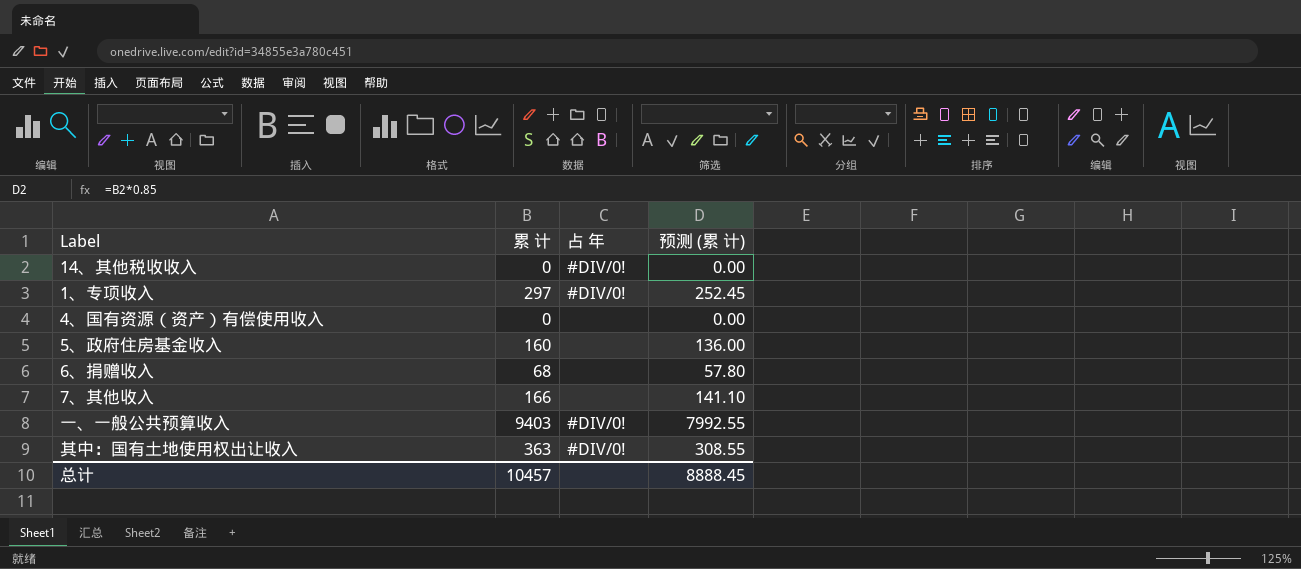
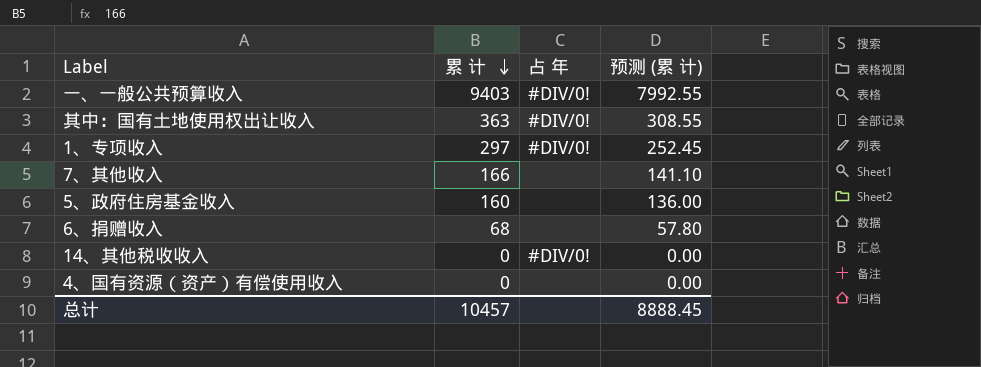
row order: none -> 累 计 descending

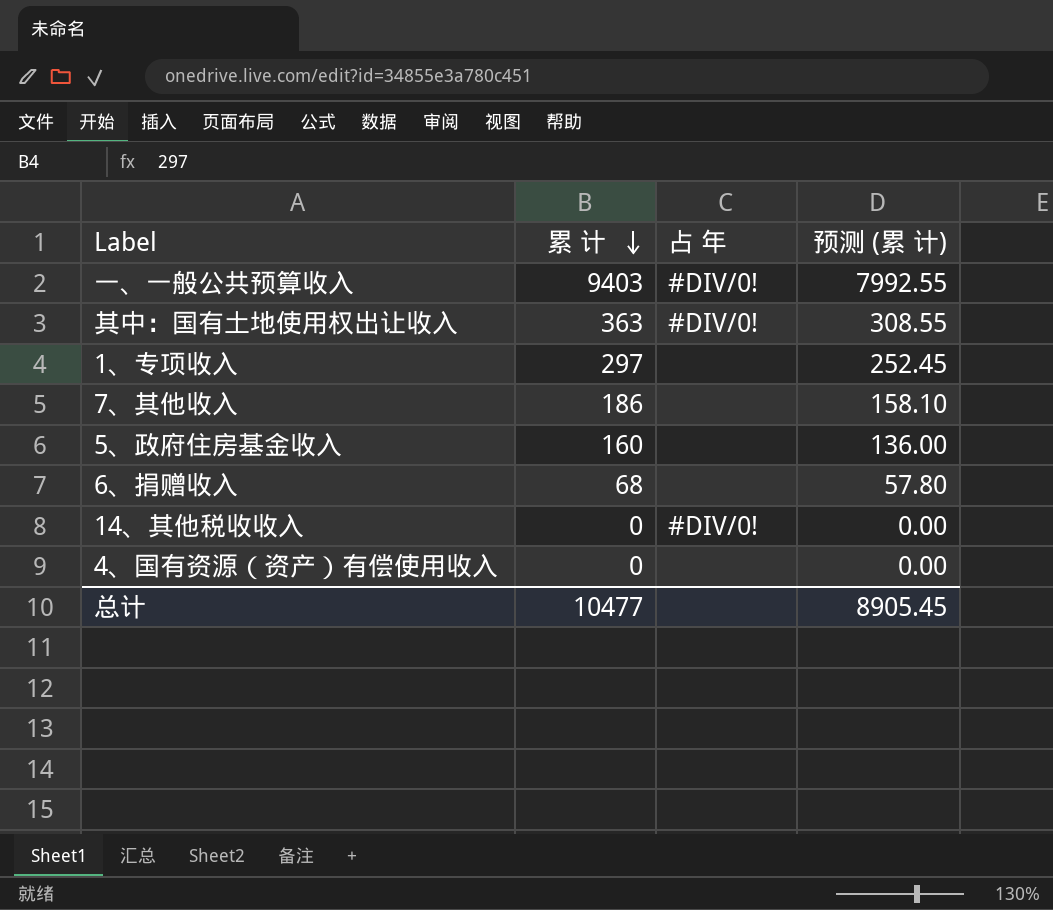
1、专项收入 | 占 年: #DIV/0! -> none
7、其他收入 | 累 计: 166 -> 186
7、其他收入 | 预测 (累 计): 141.10 -> 158.10
总计 | 累 计: 10457 -> 10477
总计 | 预测 (累 计): 8888.45 -> 8905.45

